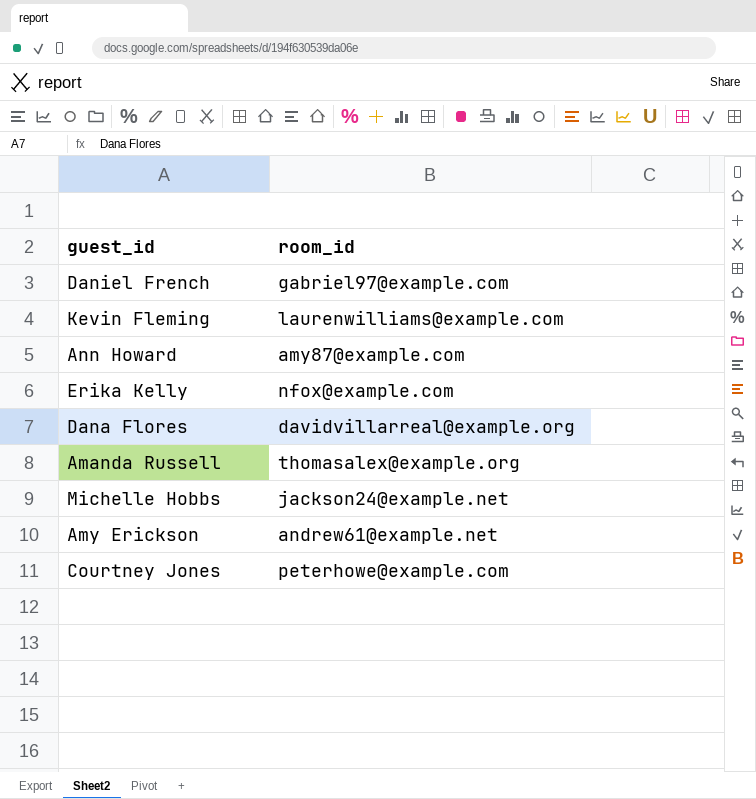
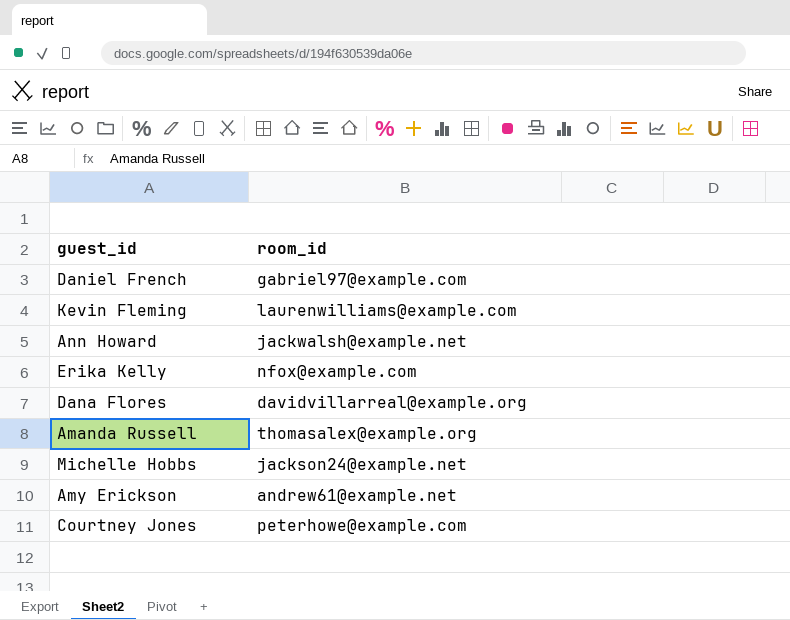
Ann Howard | room_id: amy87@example.com -> jackwalsh@example.net

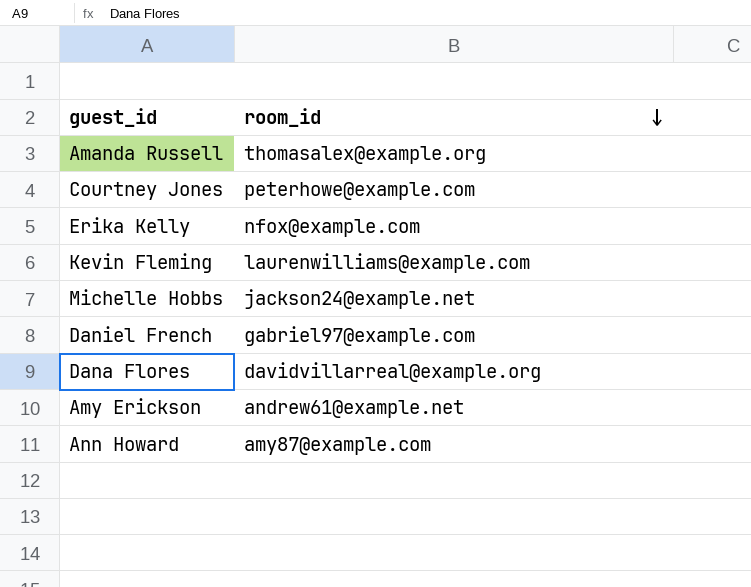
row order: none -> room_id descending
Ann Howard | room_id: jackwalsh@example.net -> amy87@example.com

